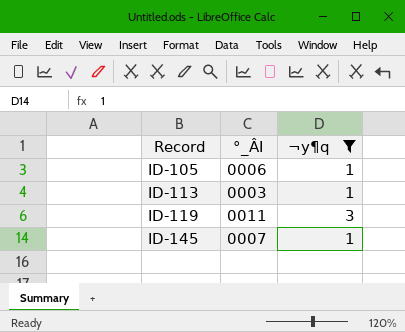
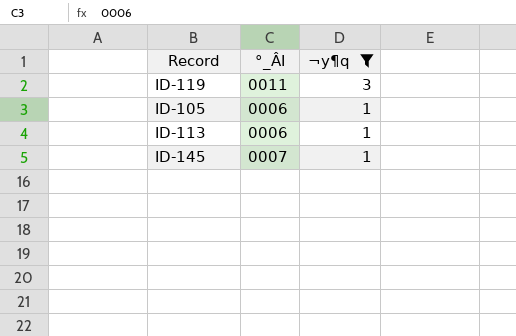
row order: Record ascending -> ¬y¶q descending
ID-113 | °_ÂI: 0003 -> 0006

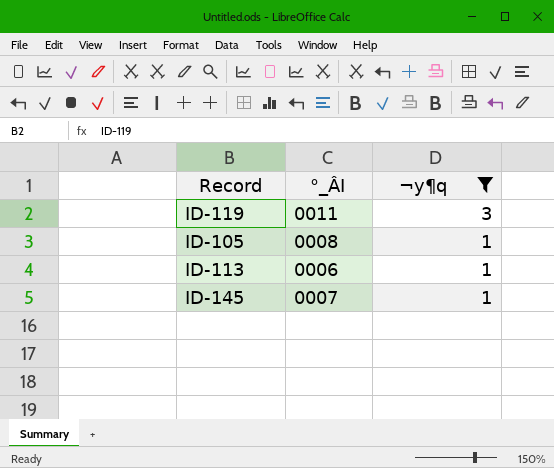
ID-105 | °_ÂI: 0006 -> 0008

